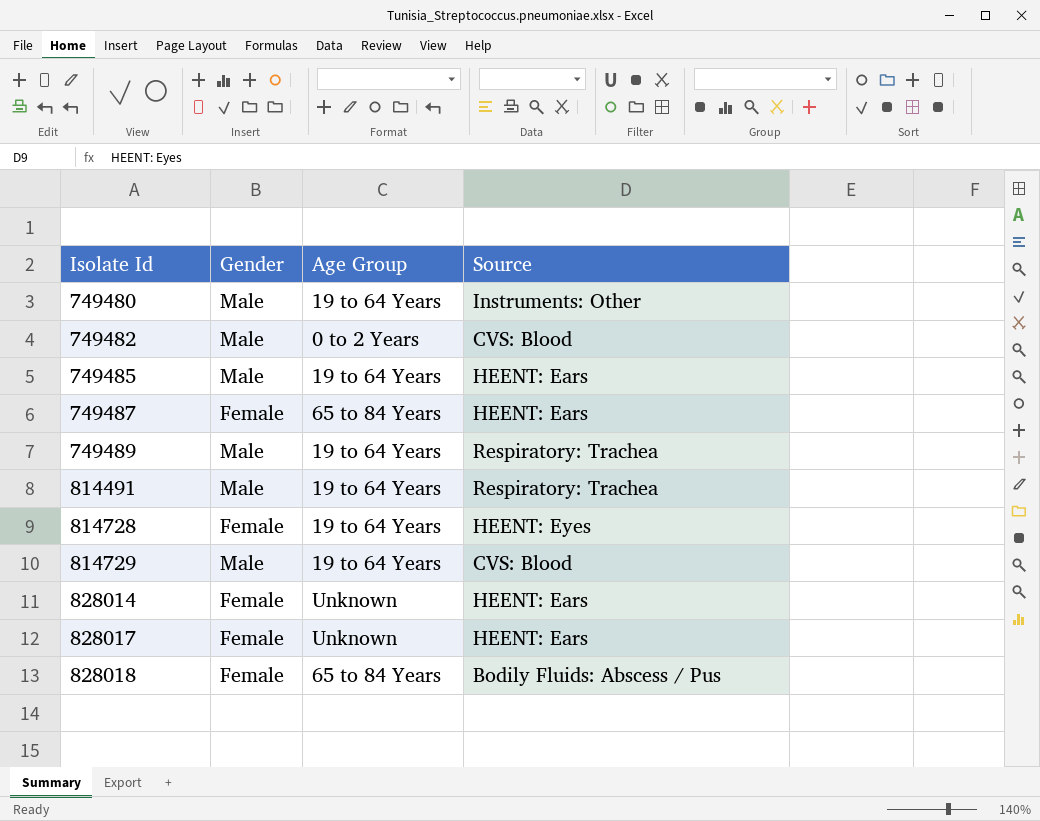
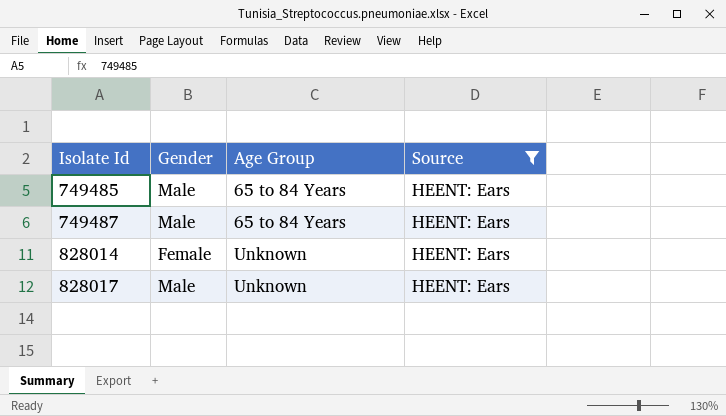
filter: none -> Source = HEENT: Ears
749485 | Age Group: 19 to 64 Years -> 65 to 84 Years
749487 | Gender: Female -> Male
828017 | Gender: Female -> Male

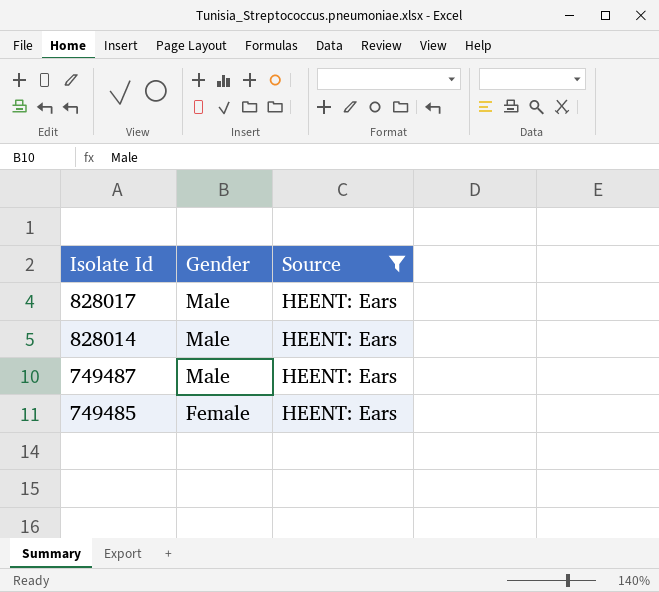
row order: Isolate Id ascending -> Isolate Id descending
column Age Group | position: 3 -> none
828014 | Gender: Female -> Male
749485 | Gender: Male -> Female

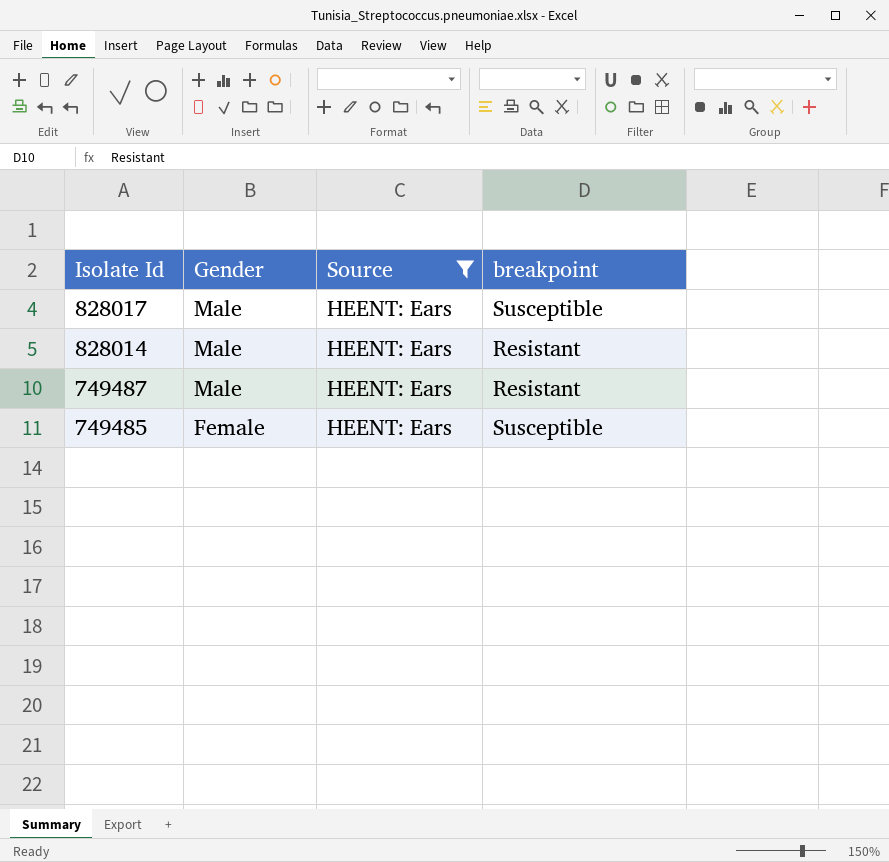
column breakpoint | position: none -> 4

